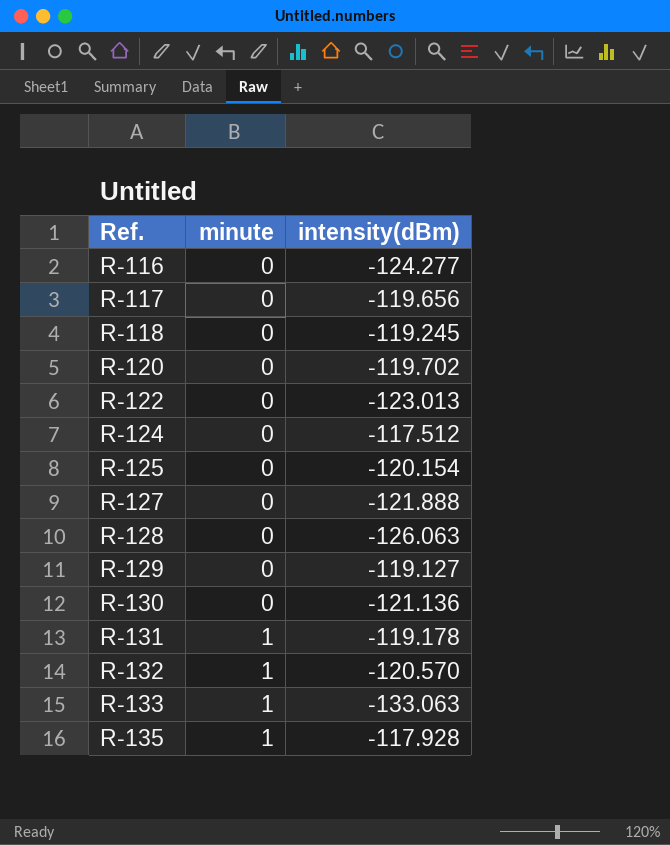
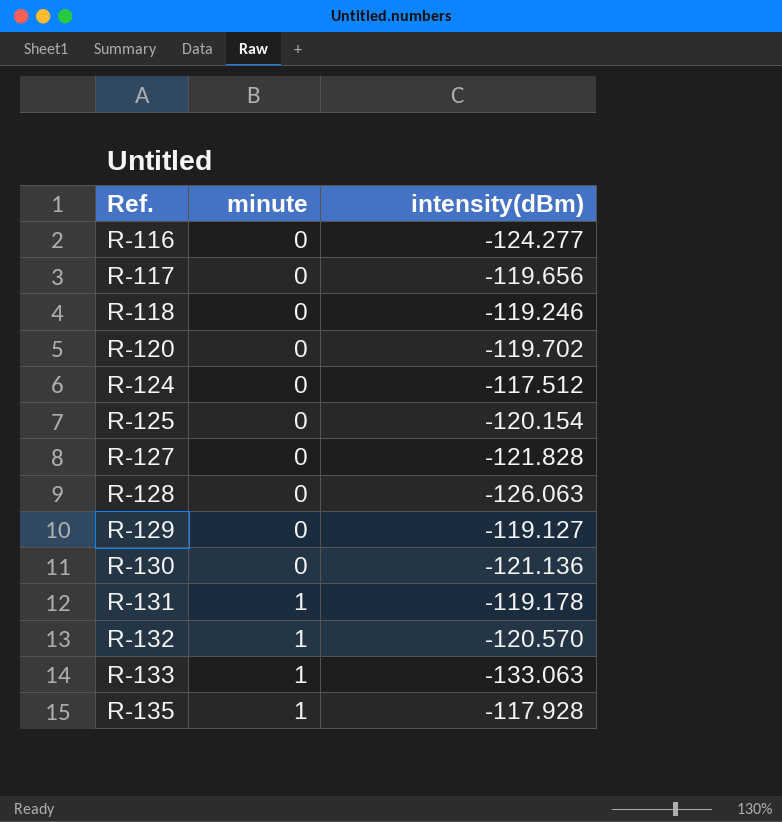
row R-122: 0 | -123.013 -> none
R-118 | intensity(dBm): -119.245 -> -119.246
R-127 | intensity(dBm): -121.888 -> -121.828

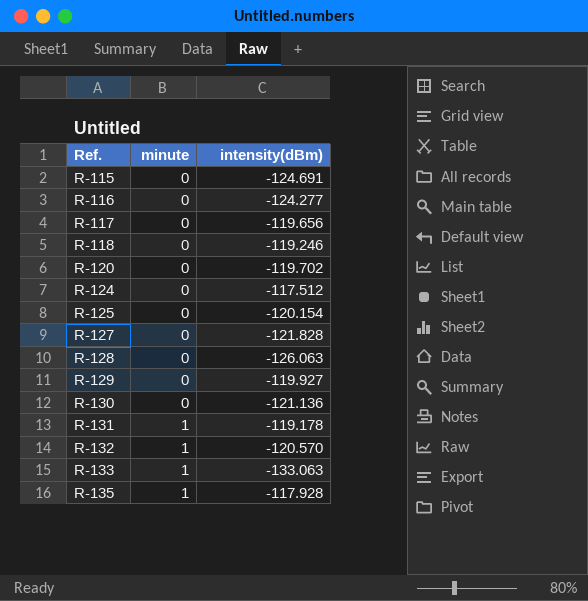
row R-115: none -> 0 | -124.691
R-129 | intensity(dBm): -119.127 -> -119.927

